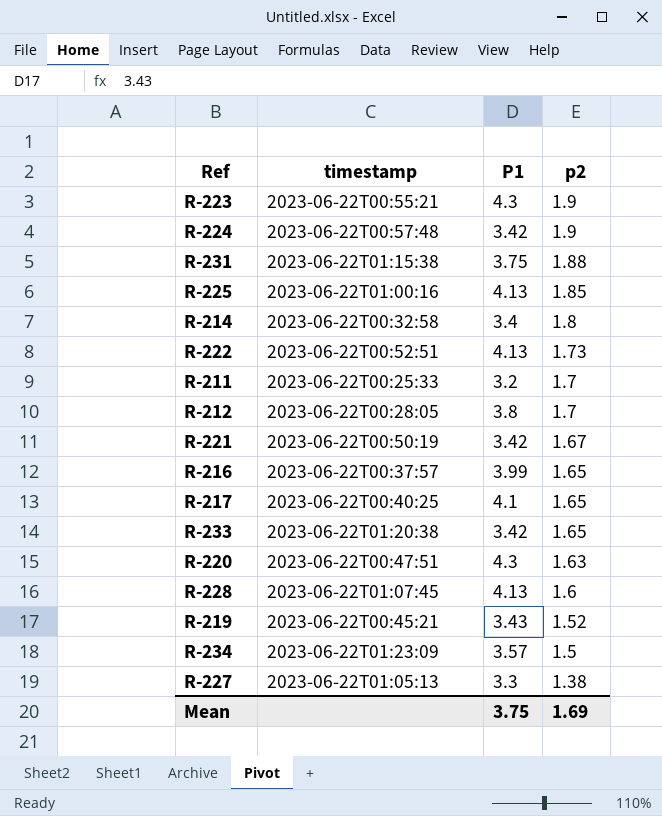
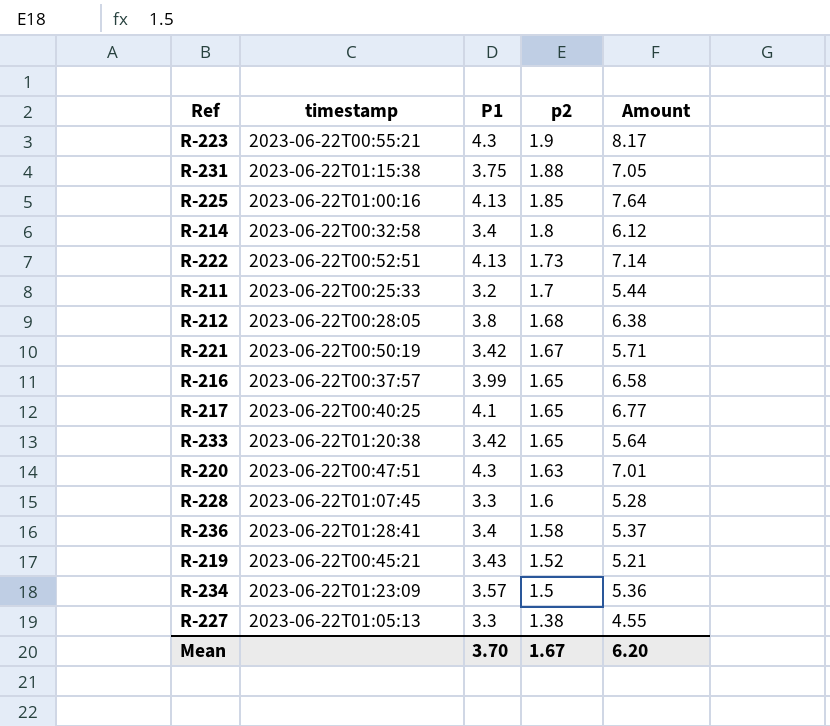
column Amount | formula: none -> [P1] * [p2]
row R-224: 2023-06-22T00:57:48 | 3.42 | 1.9 -> none
R-212 | p2: 1.7 -> 1.68
R-228 | P1: 4.13 -> 3.3
row R-236: none -> 2023-06-22T01:28:41 | 3.4 | 1.58 | 5.37
Mean | P1: 3.75 -> 3.70
Mean | p2: 1.69 -> 1.67

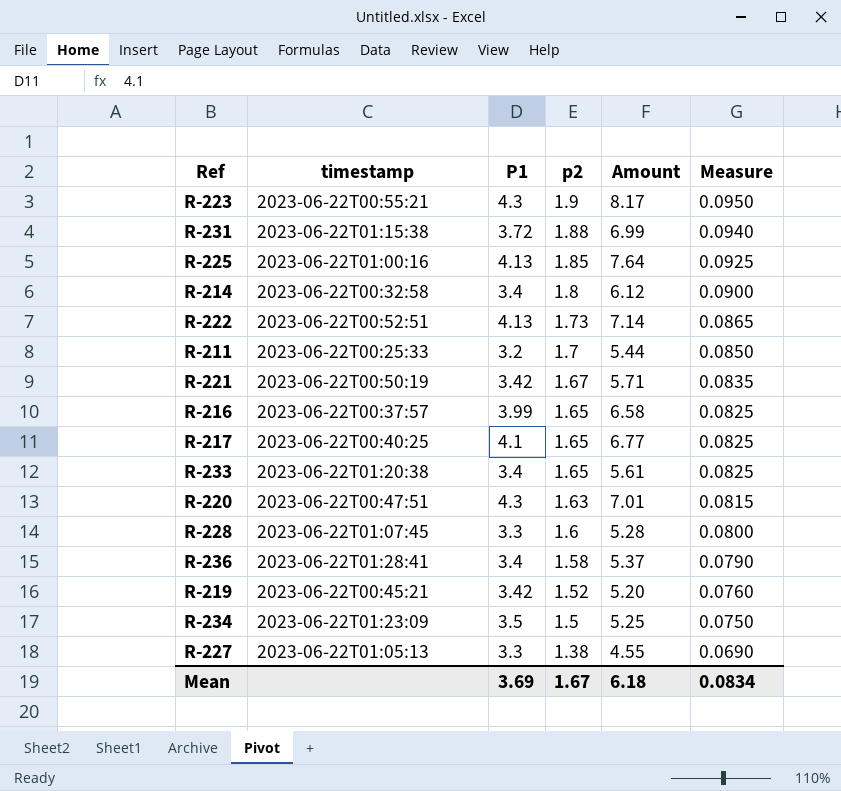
column Measure | formula: none -> [p2] * 0.05
row R-212: 2023-06-22T00:28:05 | 3.8 | 1.68 | 6.38 -> none
R-231 | P1: 3.75 -> 3.72
R-231 | Amount: 7.05 -> 6.99
R-233 | P1: 3.42 -> 3.4
R-233 | Amount: 5.64 -> 5.61
R-219 | P1: 3.43 -> 3.42
R-219 | Amount: 5.21 -> 5.20
R-234 | P1: 3.57 -> 3.5
R-234 | Amount: 5.36 -> 5.25
Mean | P1: 3.70 -> 3.69
Mean | Amount: 6.20 -> 6.18

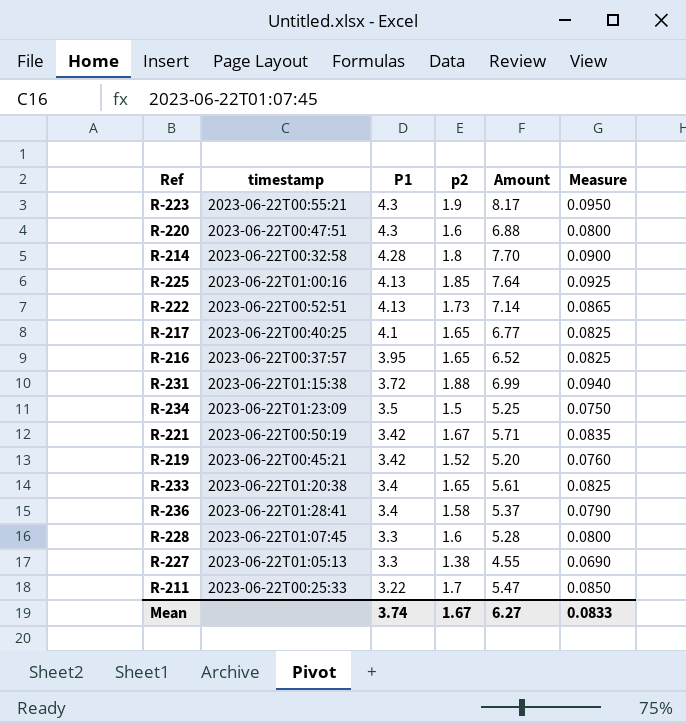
row order: p2 descending -> P1 descending
R-220 | p2: 1.63 -> 1.6
R-220 | Amount: 7.01 -> 6.88
R-220 | Measure: 0.0815 -> 0.0800
R-214 | P1: 3.4 -> 4.28
R-214 | Amount: 6.12 -> 7.70
R-216 | P1: 3.99 -> 3.95
R-216 | Amount: 6.58 -> 6.52
R-211 | P1: 3.2 -> 3.22
R-211 | Amount: 5.44 -> 5.47
Mean | P1: 3.69 -> 3.74
Mean | Amount: 6.18 -> 6.27
Mean | Measure: 0.0834 -> 0.0833

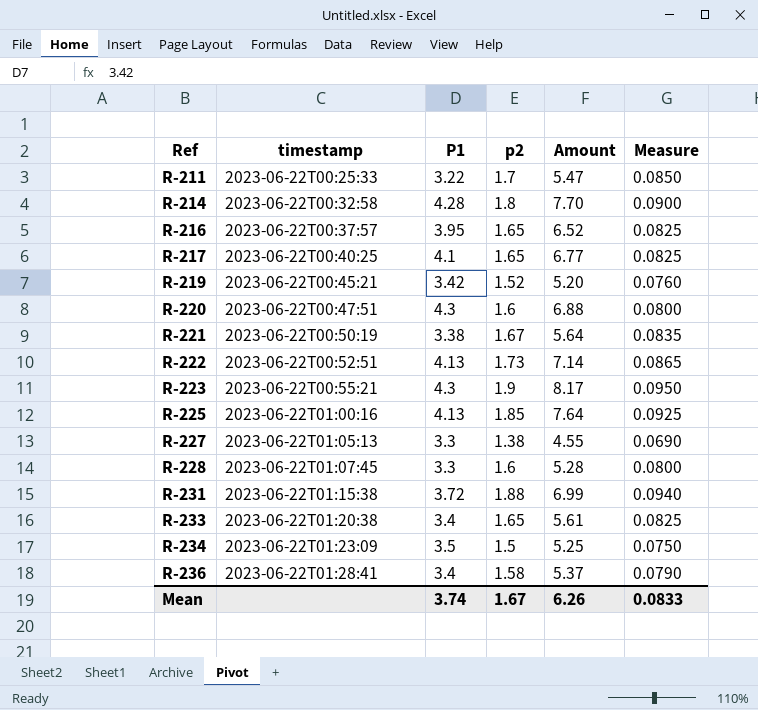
row order: P1 descending -> Ref ascending
R-221 | P1: 3.42 -> 3.38
R-221 | Amount: 5.71 -> 5.64
Mean | Amount: 6.27 -> 6.26

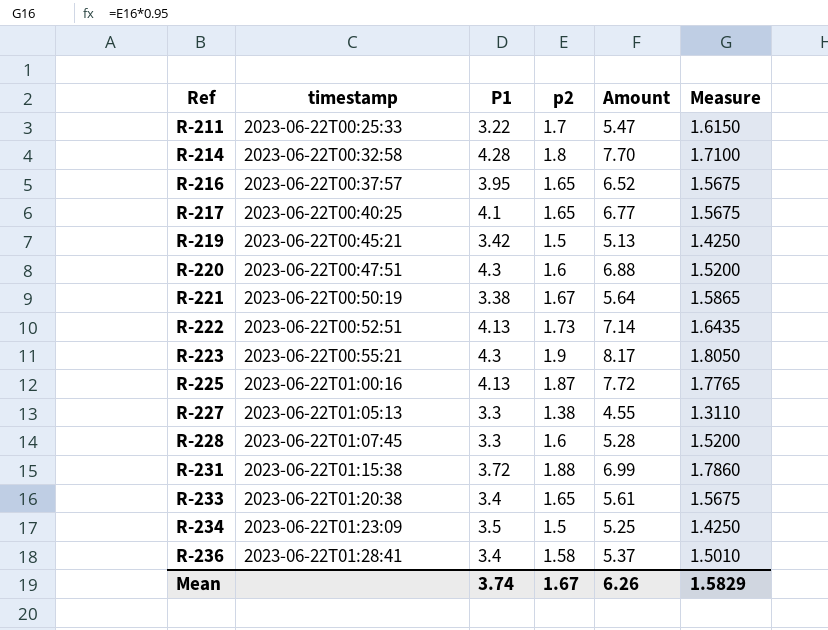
column Measure | formula: [p2] * 0.05 -> [p2] * 0.95
R-219 | p2: 1.52 -> 1.5
R-219 | Amount: 5.20 -> 5.13
R-225 | p2: 1.85 -> 1.87
R-225 | Amount: 7.64 -> 7.72
Mean | Measure: 0.0833 -> 1.5829

